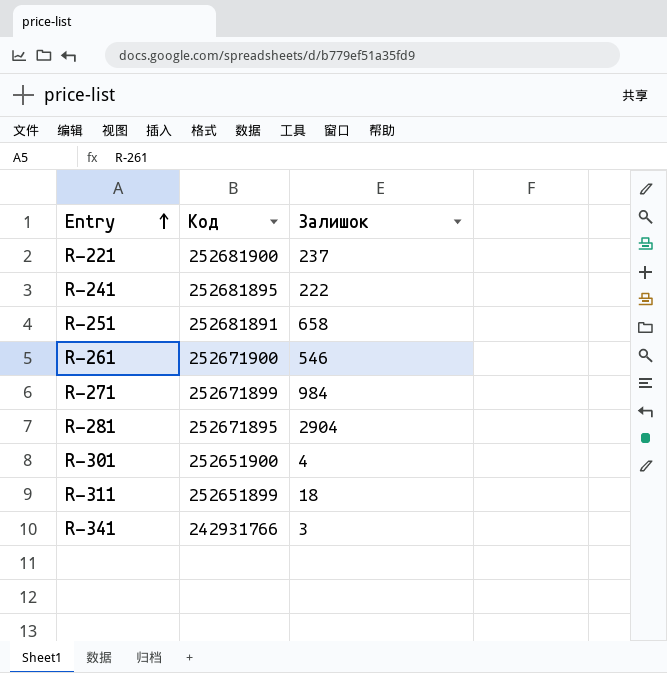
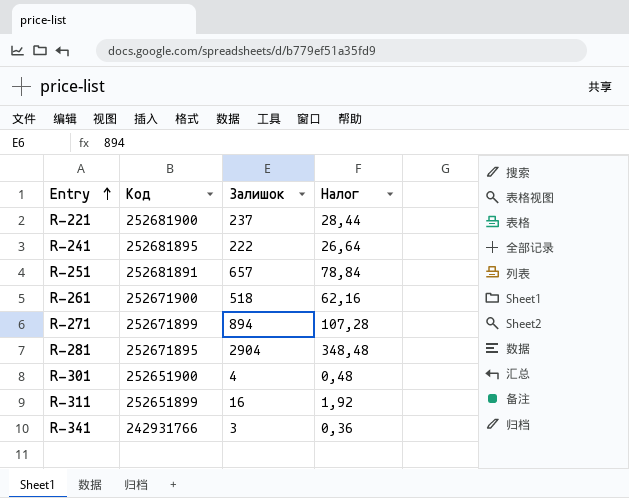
column Налог | formula: none -> [Залишок] * 0,12
R-251 | Залишок: 658 -> 657
R-261 | Залишок: 546 -> 518
R-271 | Залишок: 984 -> 894
R-311 | Залишок: 18 -> 16

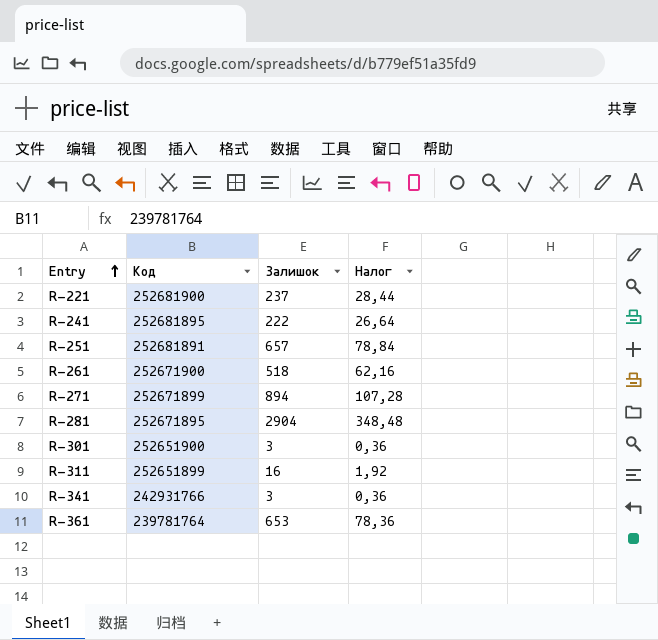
R-301 | Залишок: 4 -> 3
R-301 | Налог: 0,48 -> 0,36
row R-361: none -> 239781764 | 653 | 78,36

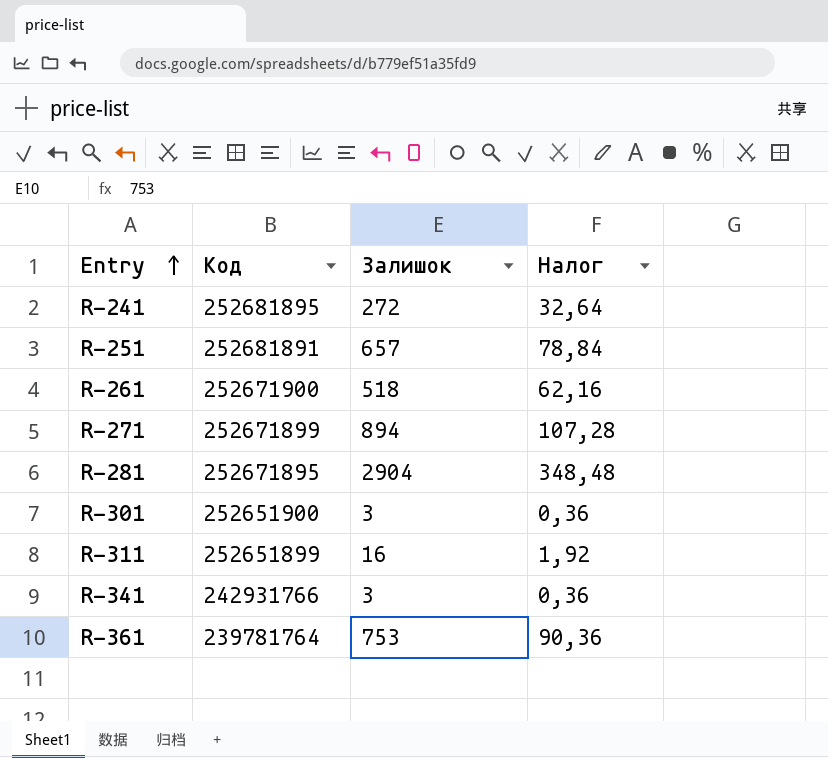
row R-221: 252681900 | 237 | 28,44 -> none
R-241 | Залишок: 222 -> 272
R-241 | Налог: 26,64 -> 32,64
R-361 | Залишок: 653 -> 753
R-361 | Налог: 78,36 -> 90,36

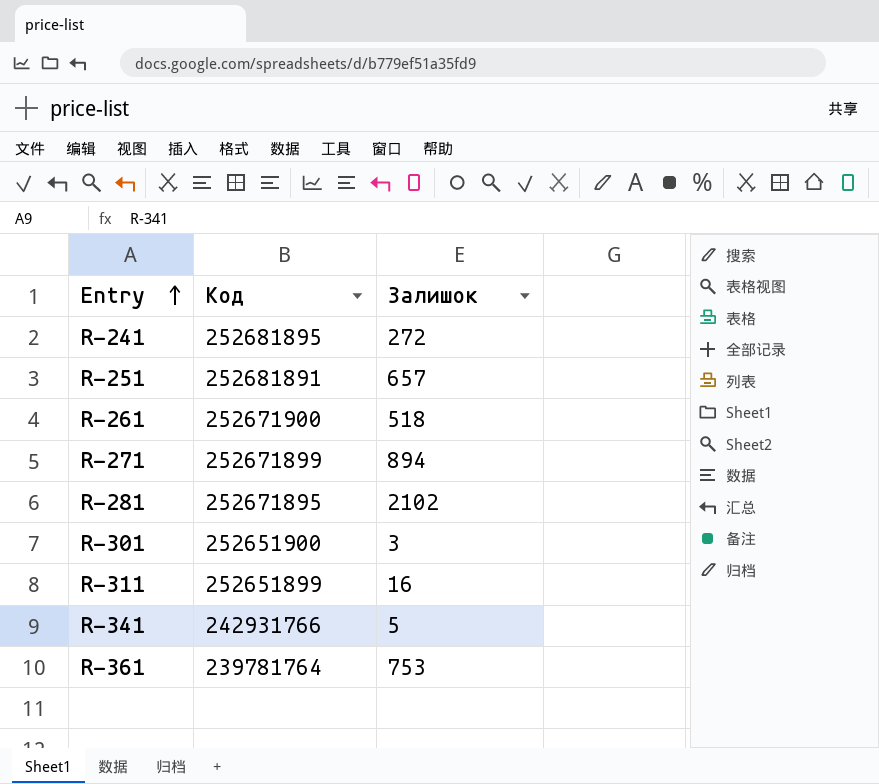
column Налог | formula: [Залишок] * 0,12 -> none
R-281 | Залишок: 2904 -> 2102
R-341 | Залишок: 3 -> 5

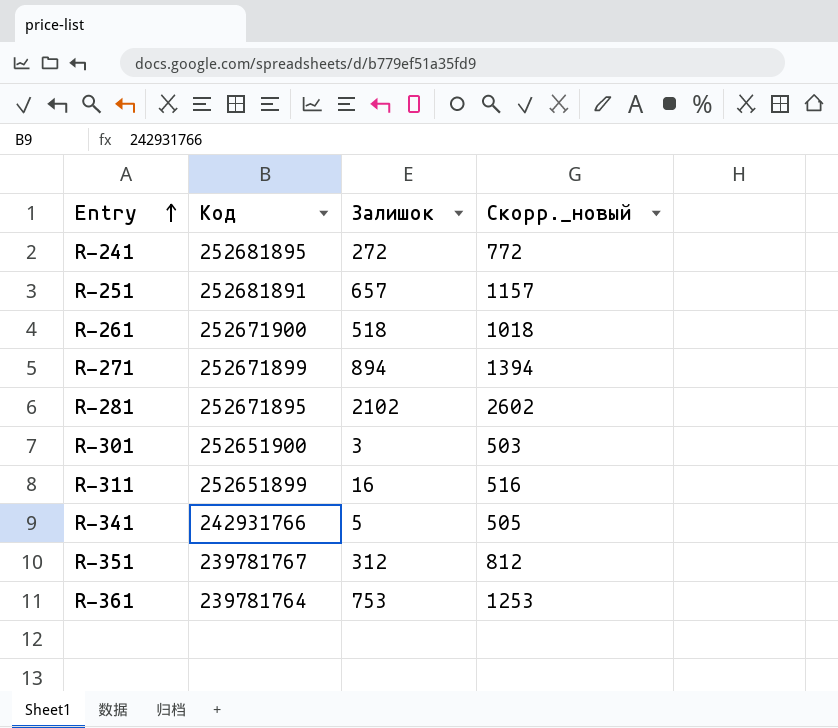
column Скорр._новый | formula: none -> [Залишок] + 500
row R-351: none -> 239781767 | 312 | 812

